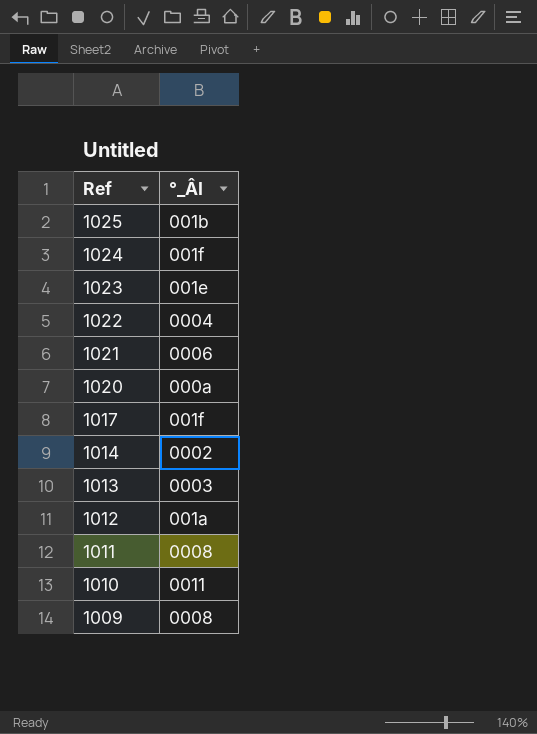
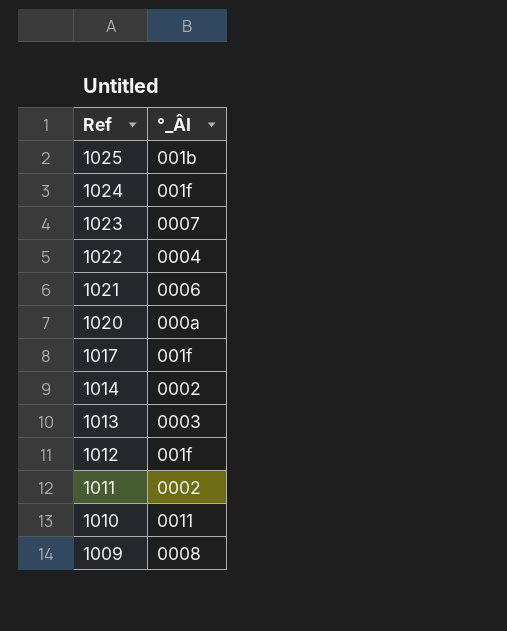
1023 | °_ÂI: 001e -> 0007
1012 | °_ÂI: 001a -> 001f
1011 | °_ÂI: 0008 -> 0002

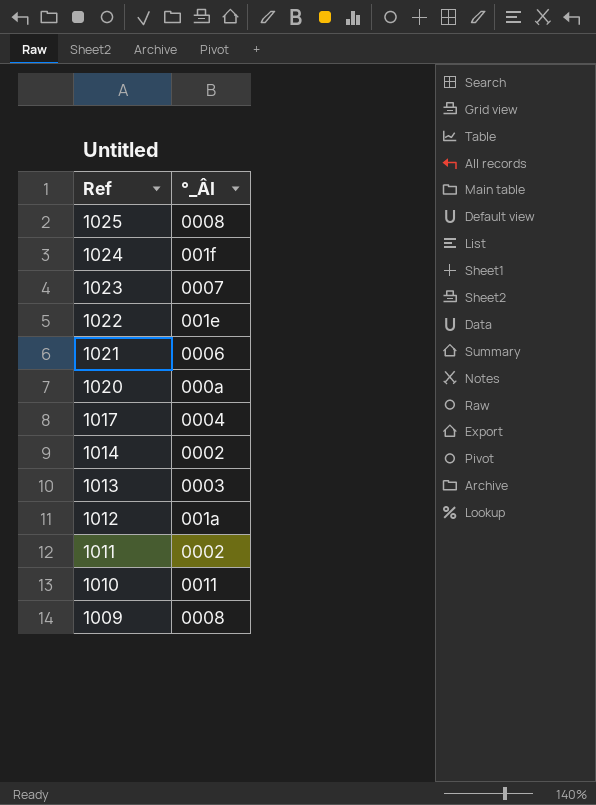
1025 | °_ÂI: 001b -> 0008
1022 | °_ÂI: 0004 -> 001e
1017 | °_ÂI: 001f -> 0004
1012 | °_ÂI: 001f -> 001a

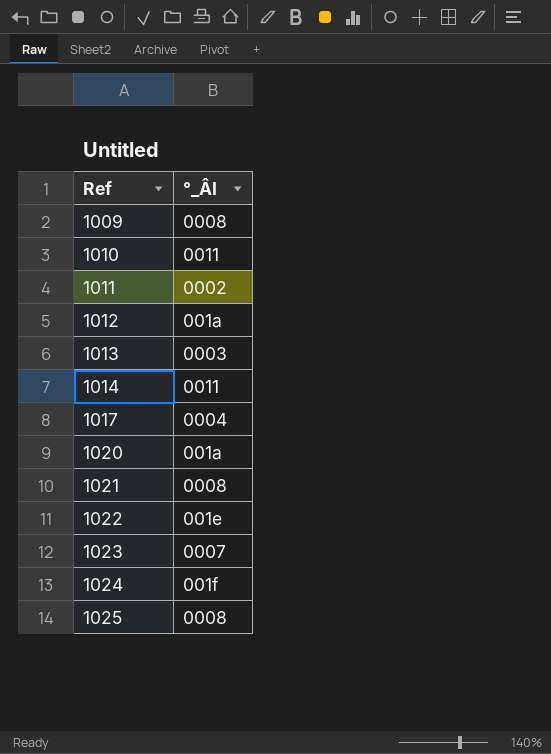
row order: Ref descending -> Ref ascending
1014 | °_ÂI: 0002 -> 0011
1020 | °_ÂI: 000a -> 001a
1021 | °_ÂI: 0006 -> 0008

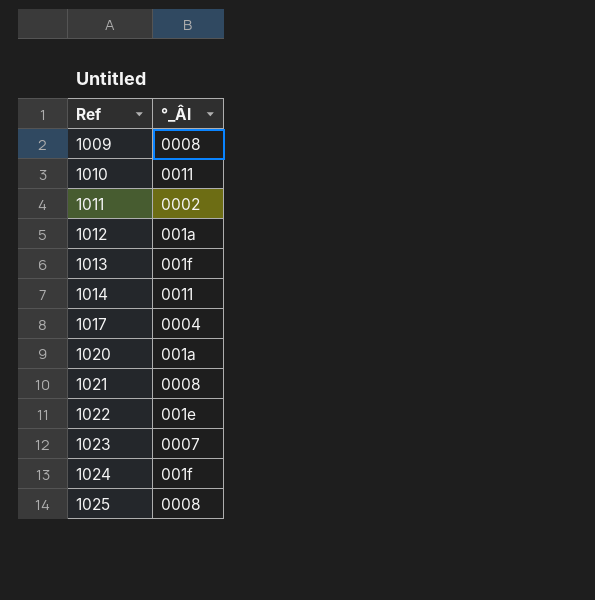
1013 | °_ÂI: 0003 -> 001f

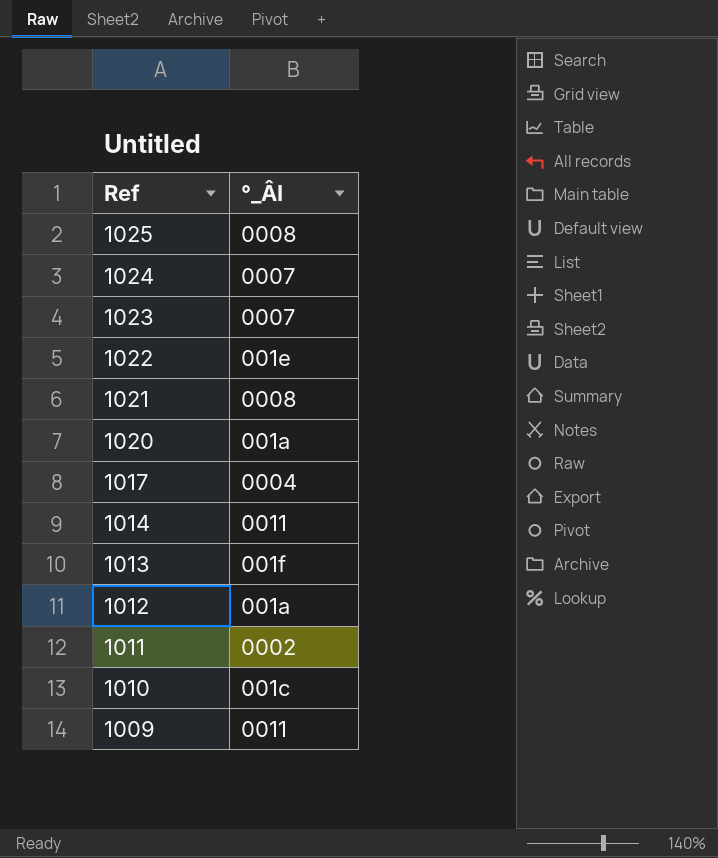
row order: Ref ascending -> Ref descending
1024 | °_ÂI: 001f -> 0007
1010 | °_ÂI: 0011 -> 001c
1009 | °_ÂI: 0008 -> 0011

